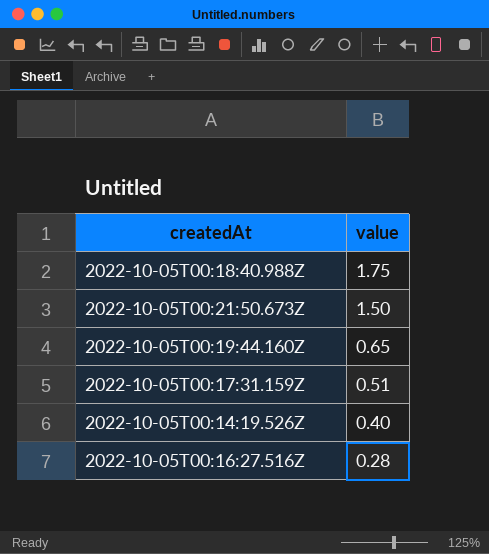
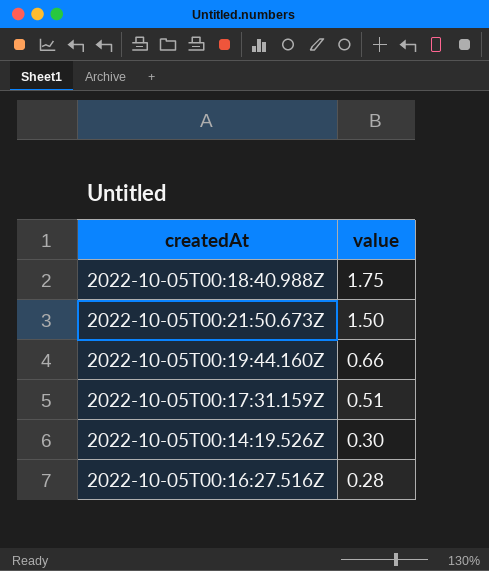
2022-10-05T00:19:44.160Z | value: 0.65 -> 0.66
2022-10-05T00:14:19.526Z | value: 0.40 -> 0.30

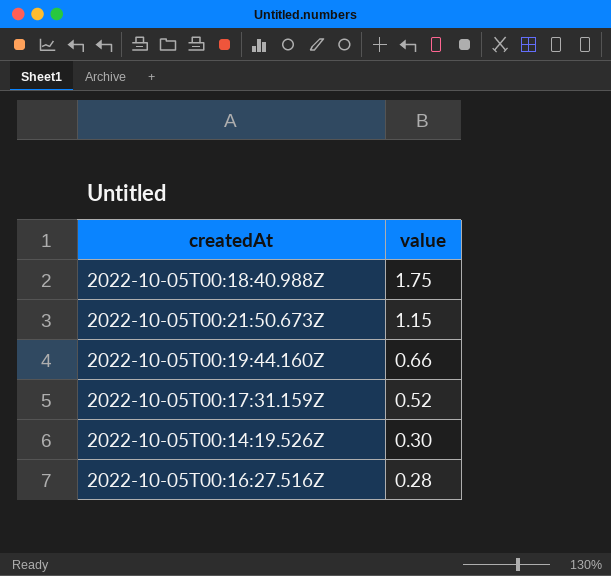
2022-10-05T00:21:50.673Z | value: 1.50 -> 1.15
2022-10-05T00:17:31.159Z | value: 0.51 -> 0.52

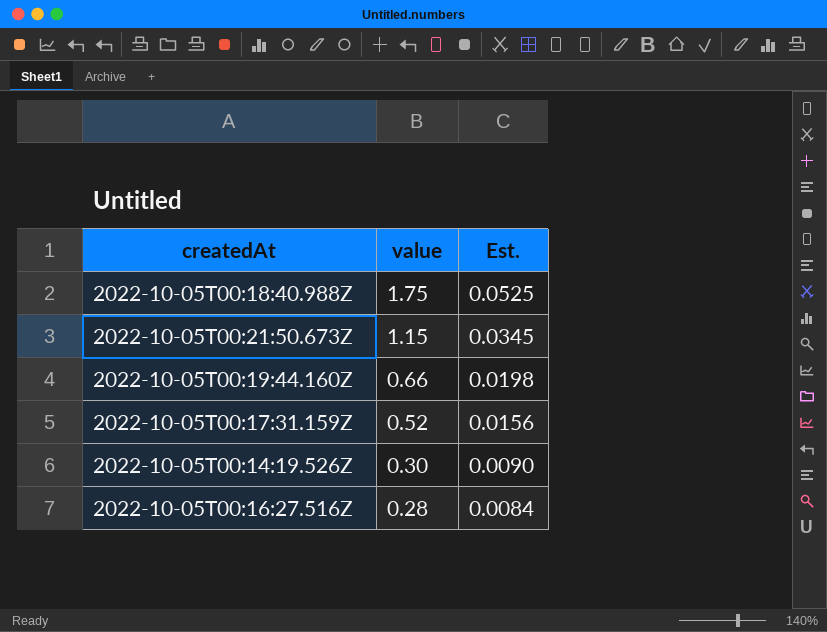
column Est. | formula: none -> [value] * 0.03

